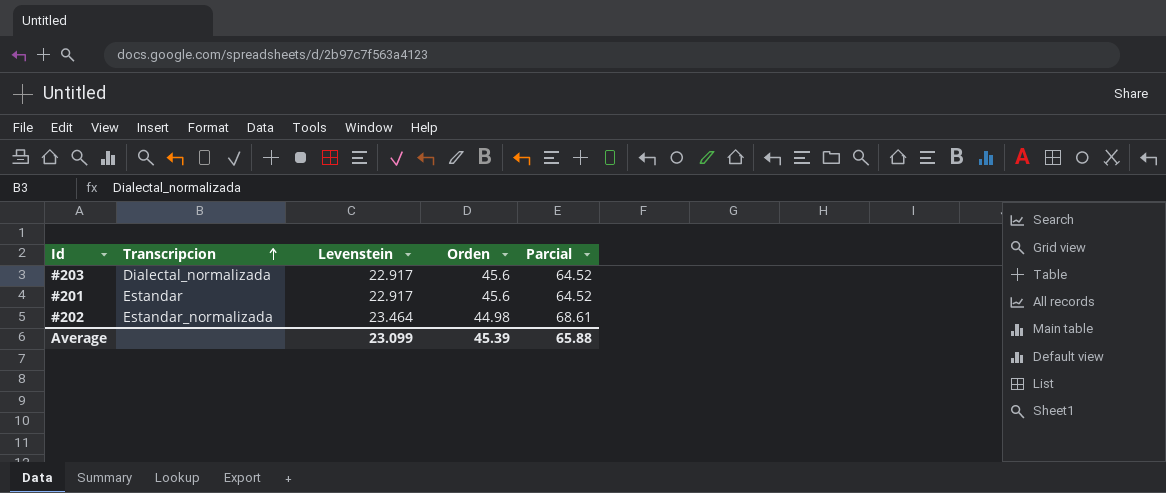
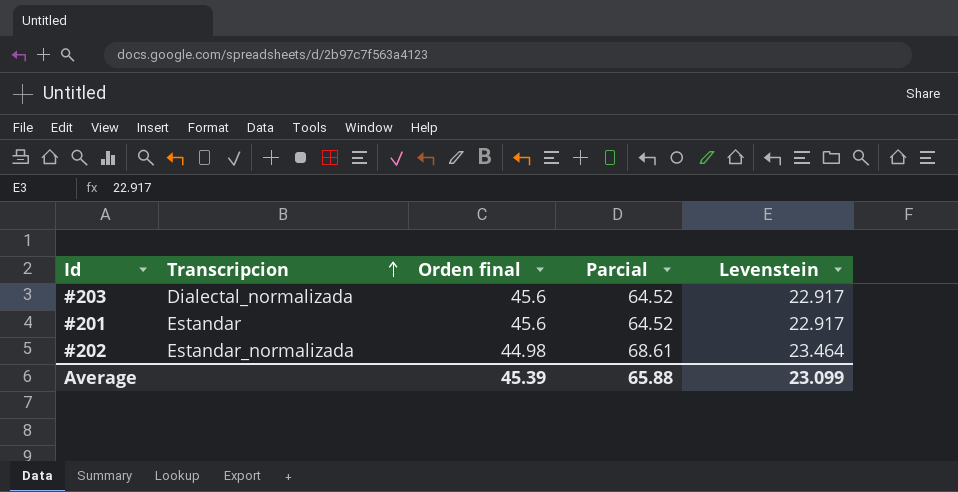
column name: Orden -> Orden final
column Levenstein | position: 3 -> 5

